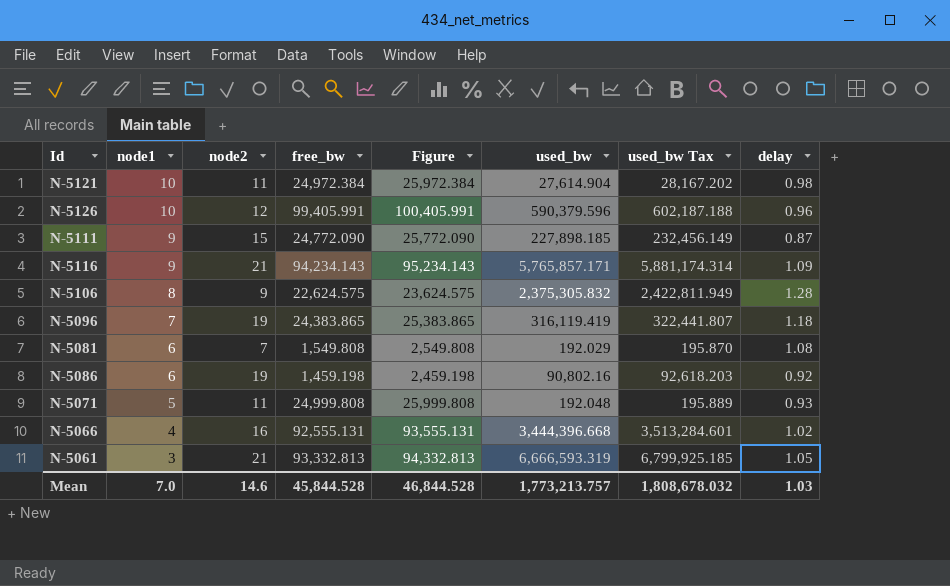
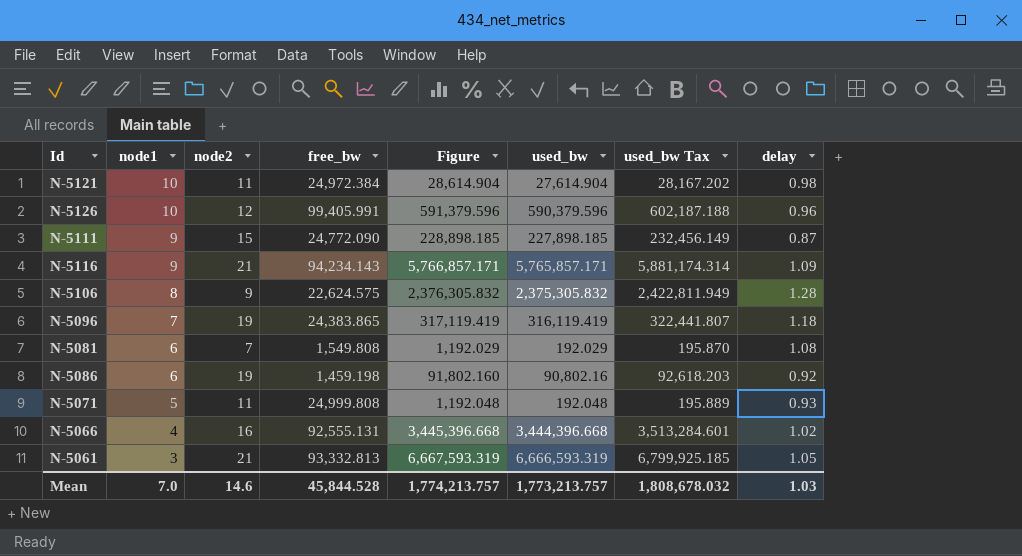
column Figure | formula: [free_bw] + 1000 -> [used_bw] + 1000
Mean | Figure: 46,844.528 -> 1,774,213.757

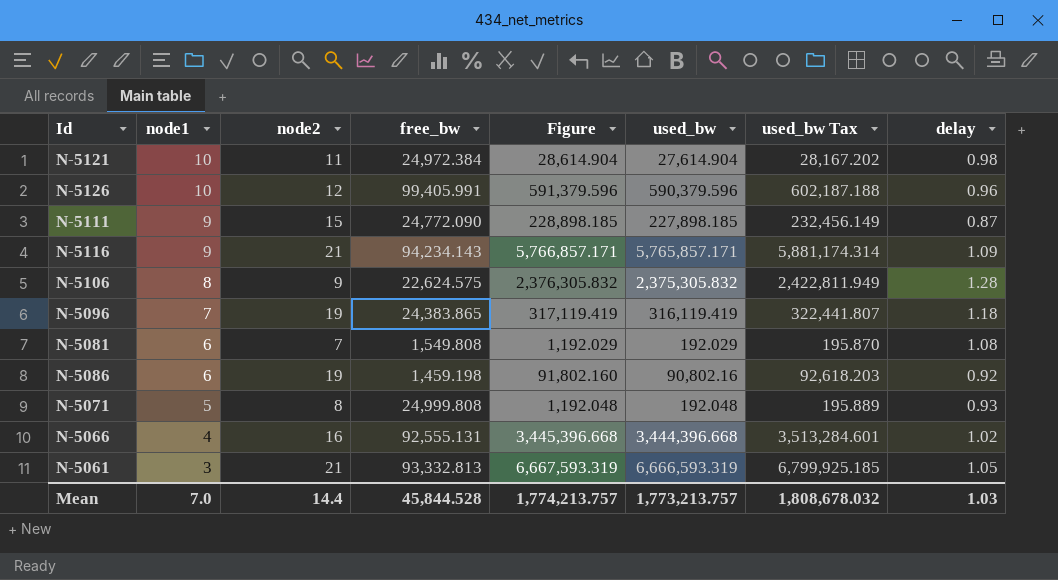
N-5071 | node2: 11 -> 8
Mean | node2: 14.6 -> 14.4

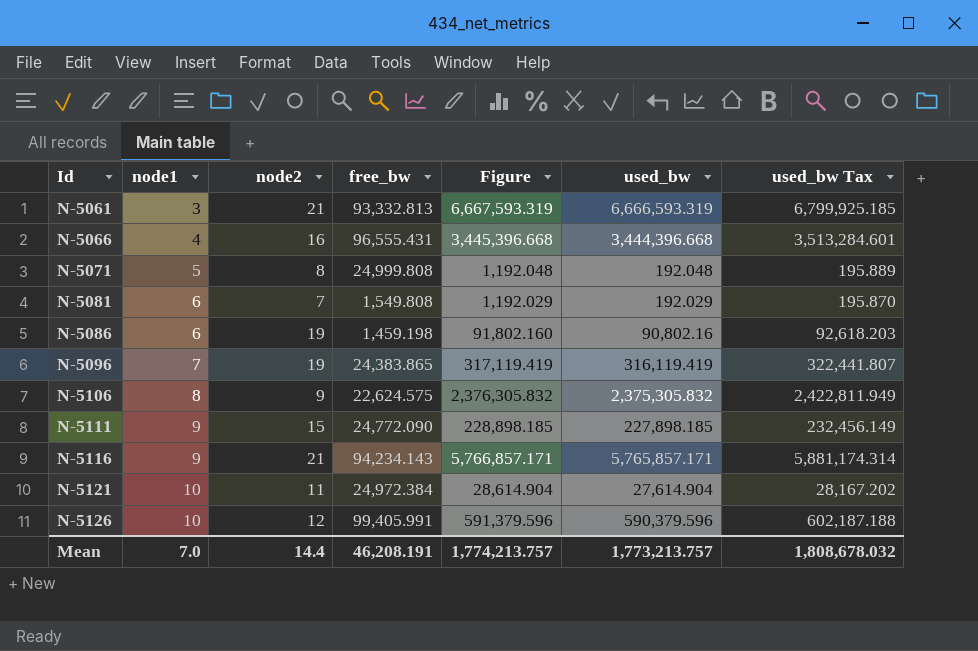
row order: node1 descending -> Id ascending
column delay | position: 8 -> none
N-5066 | free_bw: 92,555.131 -> 96,555.431
Mean | free_bw: 45,844.528 -> 46,208.191

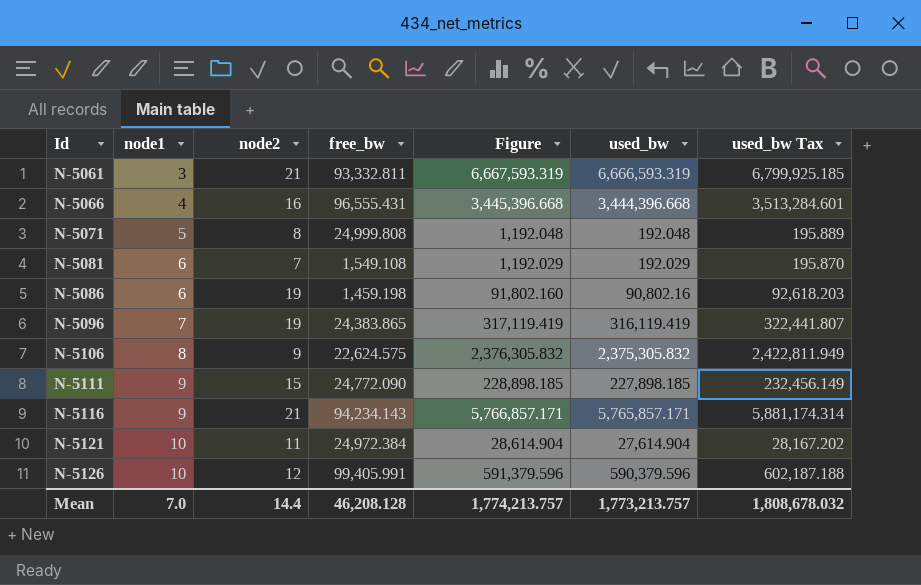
N-5061 | free_bw: 93,332.813 -> 93,332.811
N-5081 | free_bw: 1,549.808 -> 1,549.108
Mean | free_bw: 46,208.191 -> 46,208.128

